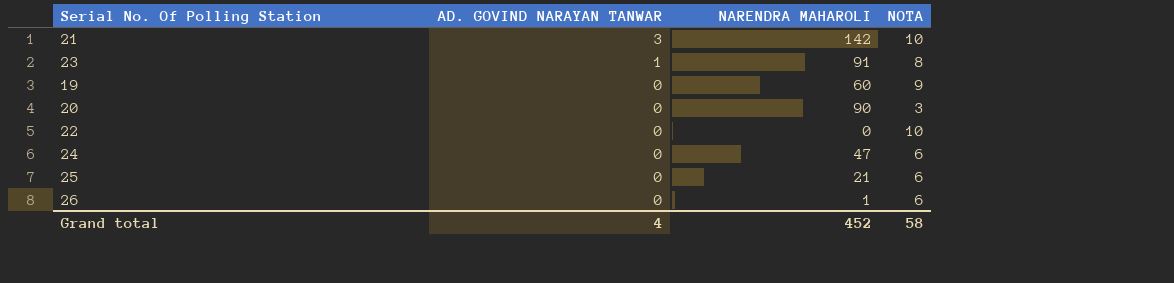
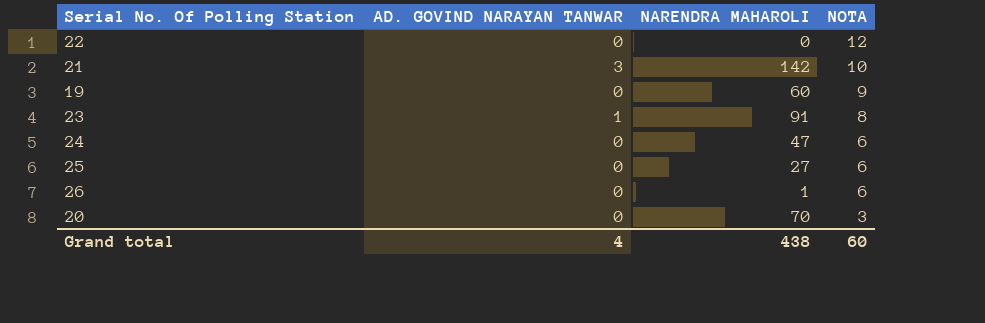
row order: AD. GOVIND NARAYAN TANWAR descending -> NOTA descending
22 | NOTA: 10 -> 12
25 | NARENDRA MAHAROLI: 21 -> 27
20 | NARENDRA MAHAROLI: 90 -> 70
Grand total | NARENDRA MAHAROLI: 452 -> 438
Grand total | NOTA: 58 -> 60

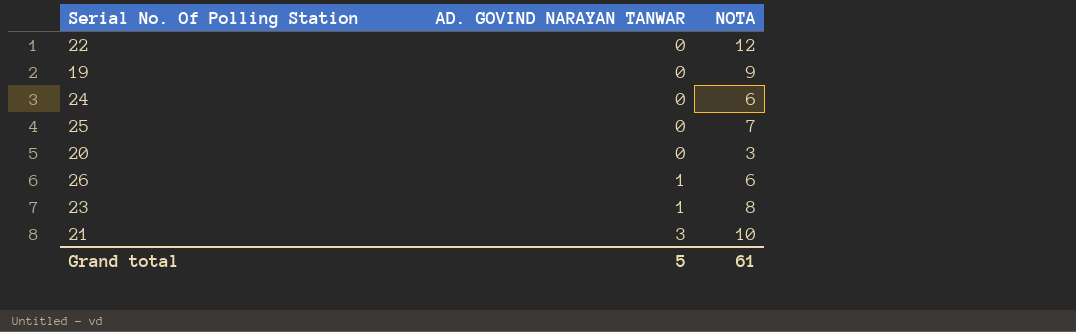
row order: NOTA descending -> AD. GOVIND NARAYAN TANWAR ascending
column NARENDRA MAHAROLI | position: 3 -> none
25 | NOTA: 6 -> 7
26 | AD. GOVIND NARAYAN TANWAR: 0 -> 1
Grand total | AD. GOVIND NARAYAN TANWAR: 4 -> 5
Grand total | NOTA: 60 -> 61

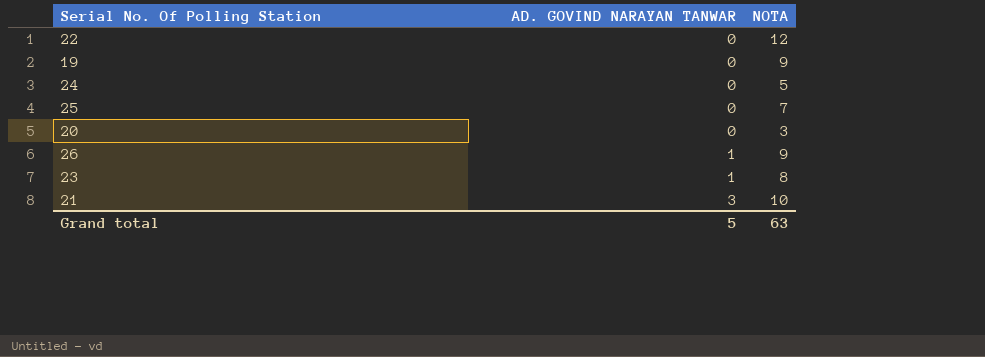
24 | NOTA: 6 -> 5
26 | NOTA: 6 -> 9
Grand total | NOTA: 61 -> 63

